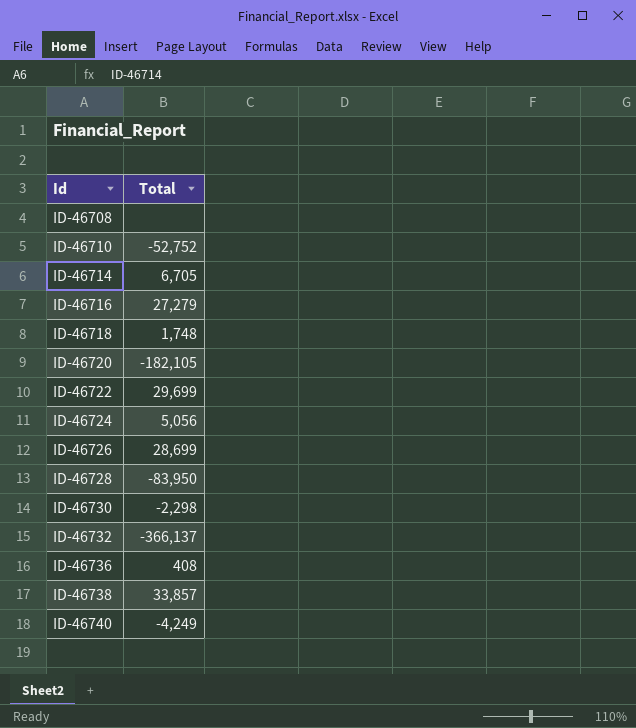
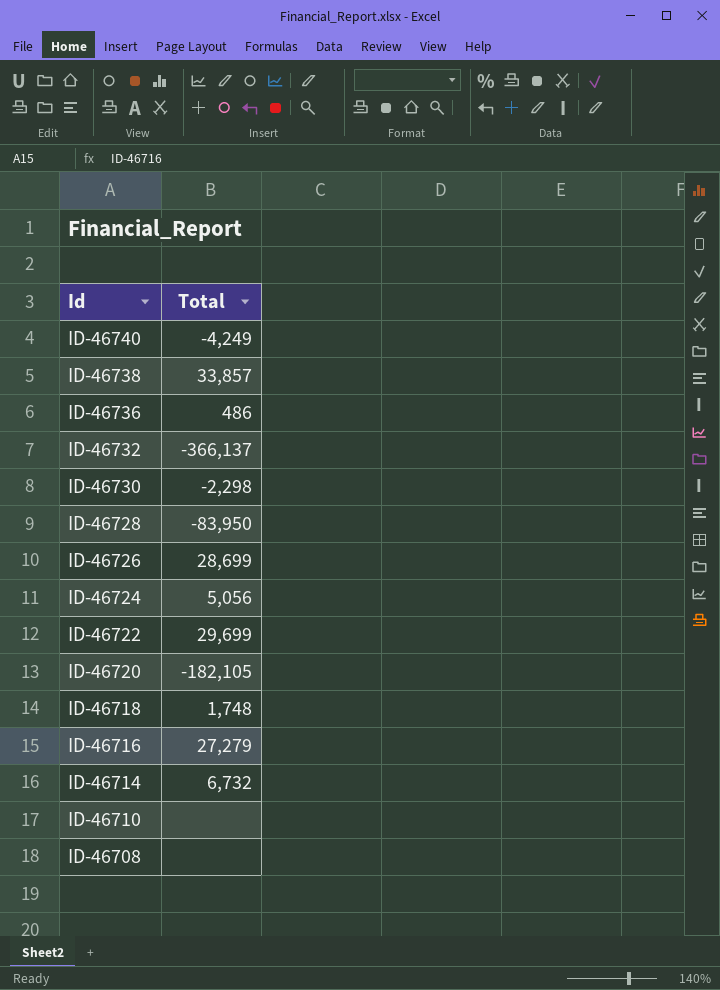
row order: Id ascending -> Id descending
ID-46736 | Total: 408 -> 486
ID-46714 | Total: 6,705 -> 6,732
ID-46710 | Total: -52,752 -> none

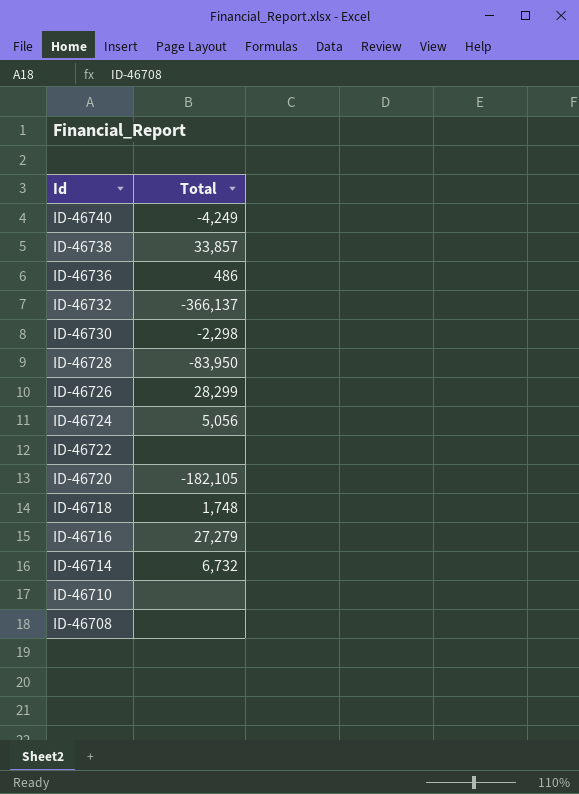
ID-46726 | Total: 28,699 -> 28,299
ID-46722 | Total: 29,699 -> none

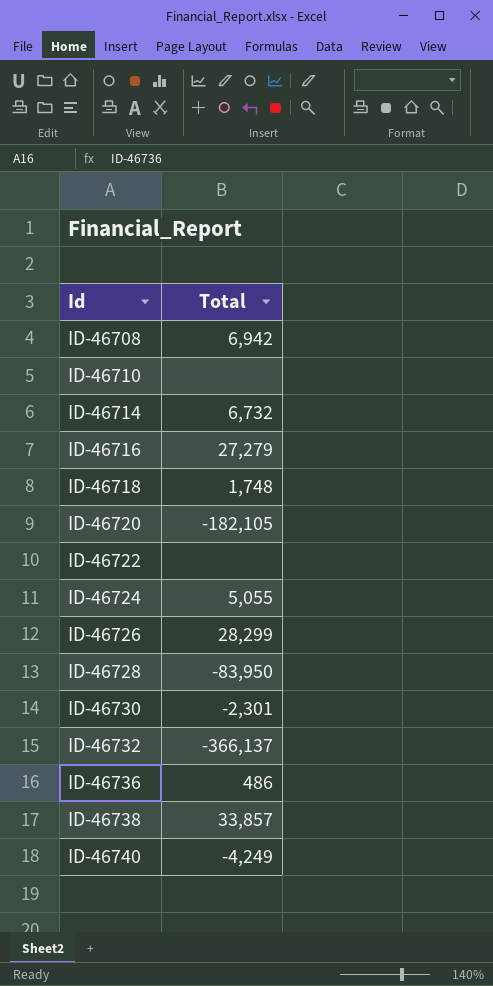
row order: Id descending -> Id ascending
ID-46708 | Total: none -> 6,942
ID-46724 | Total: 5,056 -> 5,055
ID-46730 | Total: -2,298 -> -2,301

